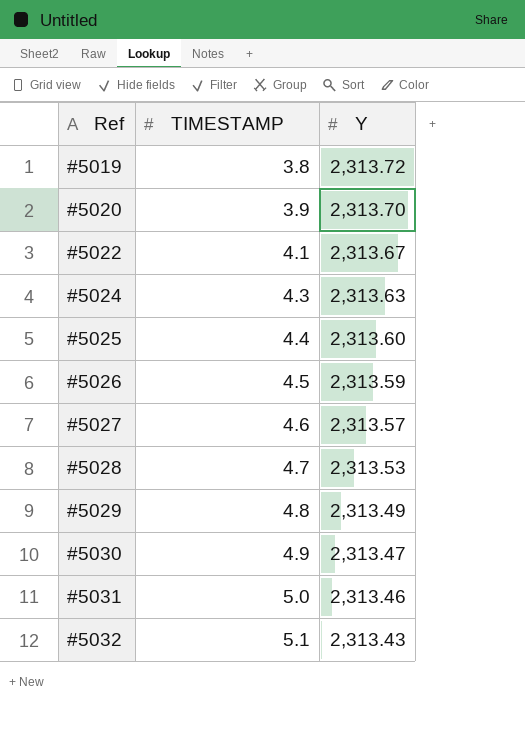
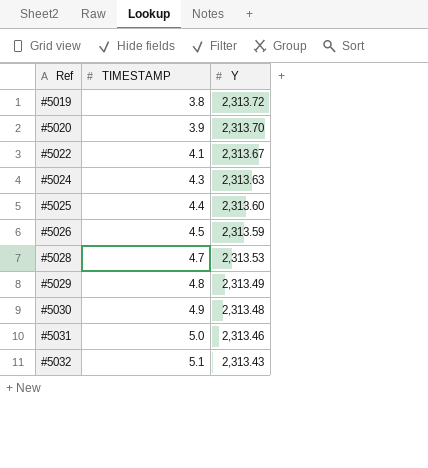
row #5027: 4.6 | 2,313.57 -> none
#5030 | Y: 2,313.47 -> 2,313.48

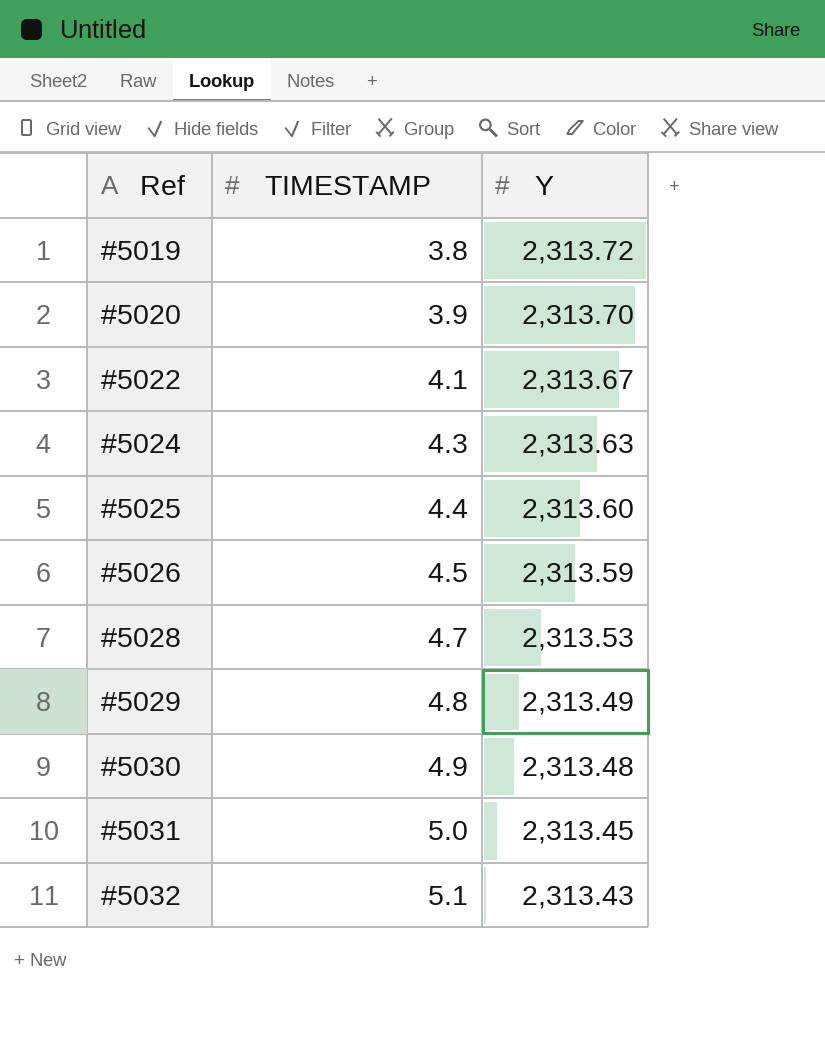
#5031 | Y: 2,313.46 -> 2,313.45

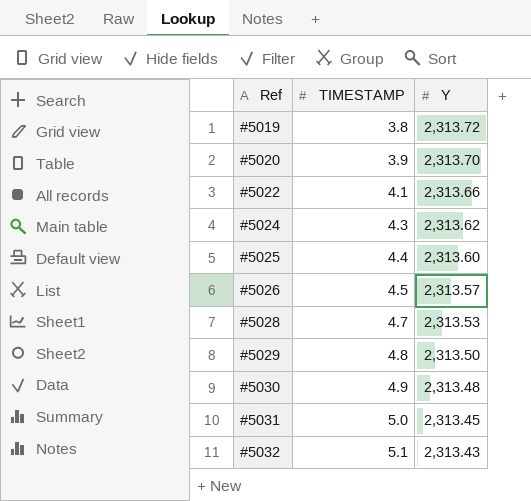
#5022 | Y: 2,313.67 -> 2,313.66
#5024 | Y: 2,313.63 -> 2,313.62
#5026 | Y: 2,313.59 -> 2,313.57
#5029 | Y: 2,313.49 -> 2,313.50

